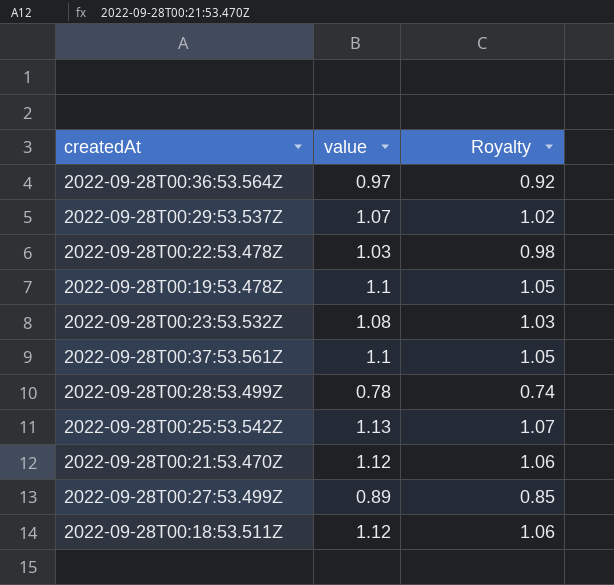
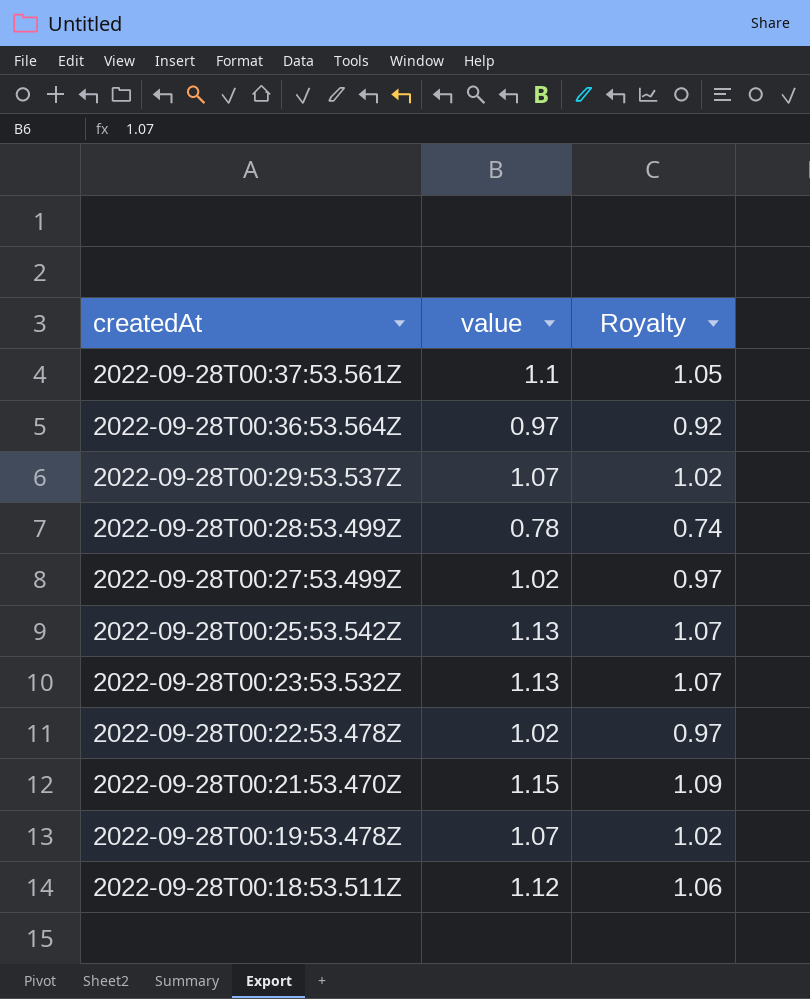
row order: none -> createdAt descending
2022-09-28T00:27:53.499Z | value: 0.89 -> 1.02
2022-09-28T00:27:53.499Z | Royalty: 0.85 -> 0.97
2022-09-28T00:23:53.532Z | value: 1.08 -> 1.13
2022-09-28T00:23:53.532Z | Royalty: 1.03 -> 1.07
2022-09-28T00:22:53.478Z | value: 1.03 -> 1.02
2022-09-28T00:22:53.478Z | Royalty: 0.98 -> 0.97
2022-09-28T00:21:53.470Z | value: 1.12 -> 1.15
2022-09-28T00:21:53.470Z | Royalty: 1.06 -> 1.09
2022-09-28T00:19:53.478Z | value: 1.1 -> 1.07
2022-09-28T00:19:53.478Z | Royalty: 1.05 -> 1.02

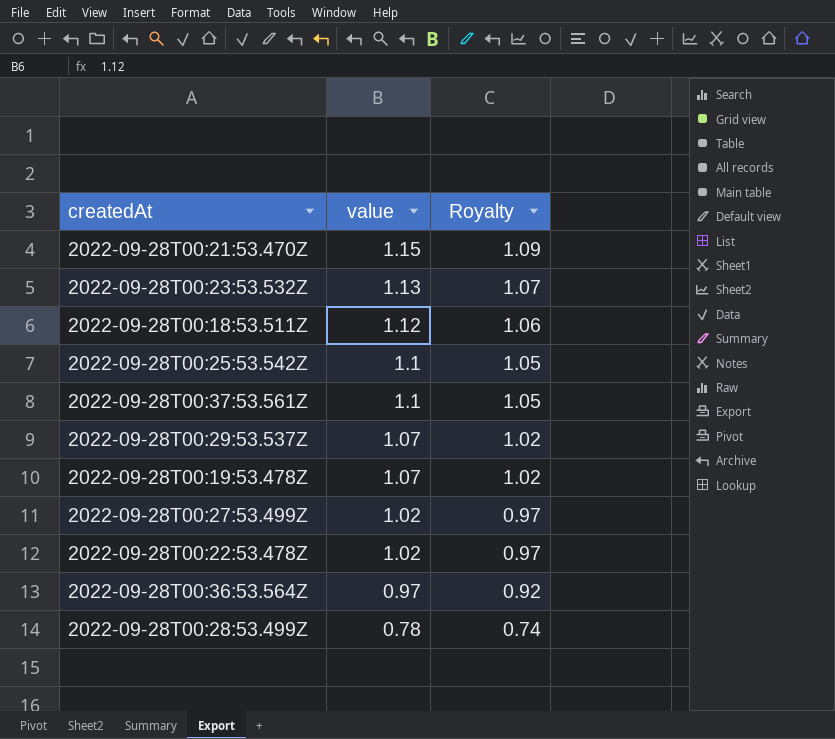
row order: createdAt descending -> value descending
2022-09-28T00:25:53.542Z | value: 1.13 -> 1.1
2022-09-28T00:25:53.542Z | Royalty: 1.07 -> 1.05

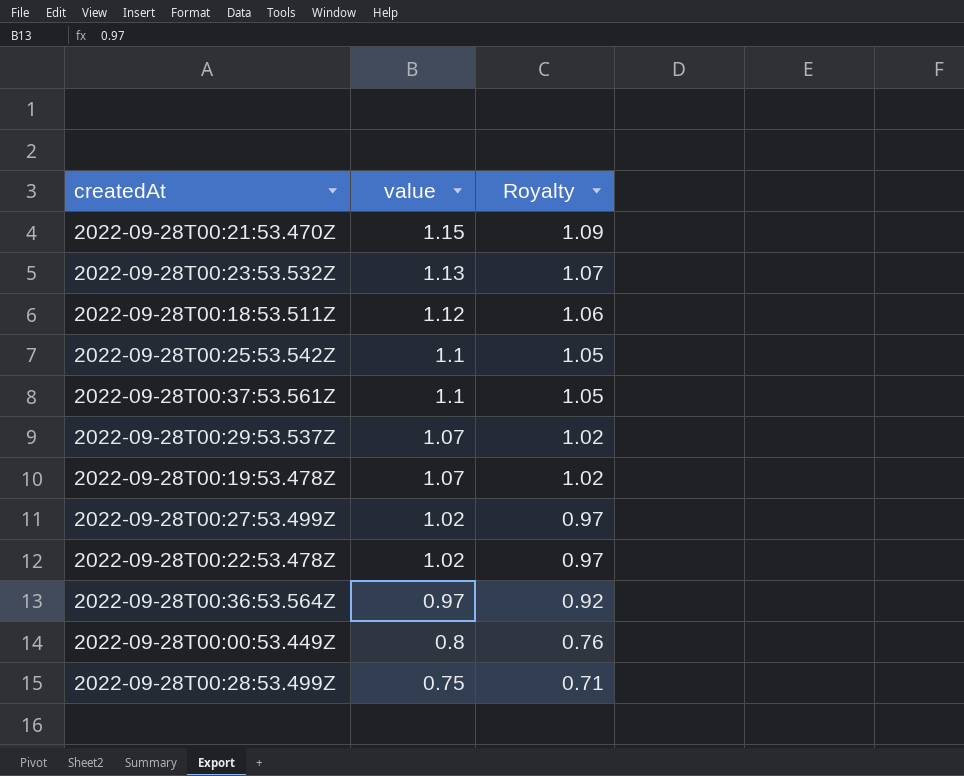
row 2022-09-28T00:00:53.449Z: none -> 0.8 | 0.76
2022-09-28T00:28:53.499Z | value: 0.78 -> 0.75
2022-09-28T00:28:53.499Z | Royalty: 0.74 -> 0.71

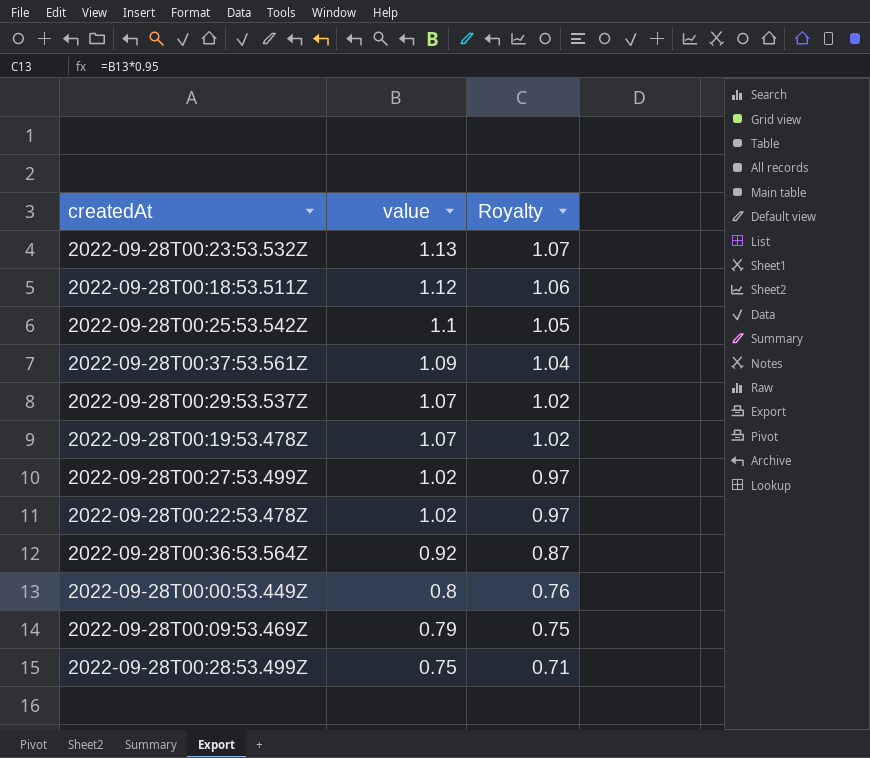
row 2022-09-28T00:21:53.470Z: 1.15 | 1.09 -> none
2022-09-28T00:37:53.561Z | value: 1.1 -> 1.09
2022-09-28T00:37:53.561Z | Royalty: 1.05 -> 1.04
2022-09-28T00:36:53.564Z | value: 0.97 -> 0.92
2022-09-28T00:36:53.564Z | Royalty: 0.92 -> 0.87
row 2022-09-28T00:09:53.469Z: none -> 0.79 | 0.75

